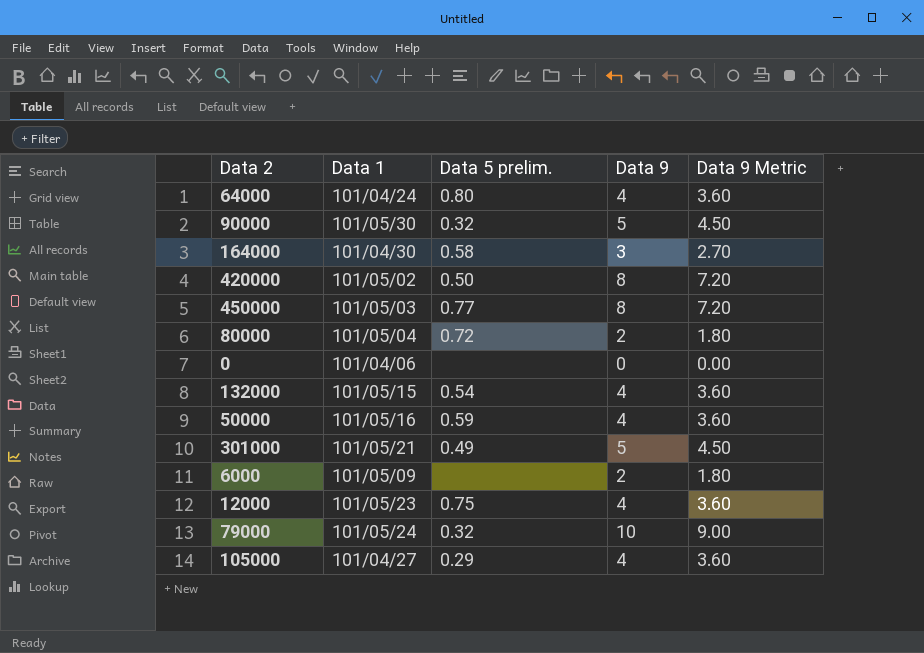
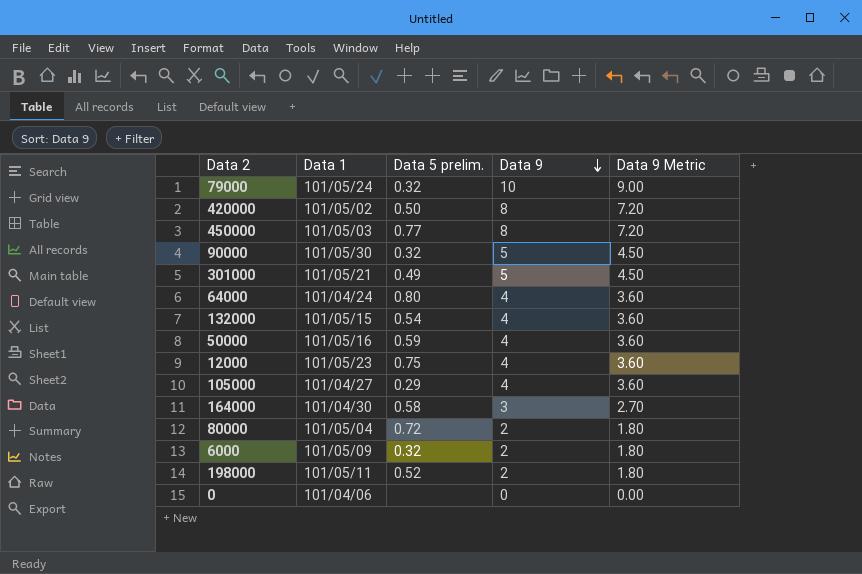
row order: none -> Data 9 descending
6000 | Data 5 prelim.: none -> 0.32
row 198000: none -> 101/05/11 | 0.52 | 2 | 1.80

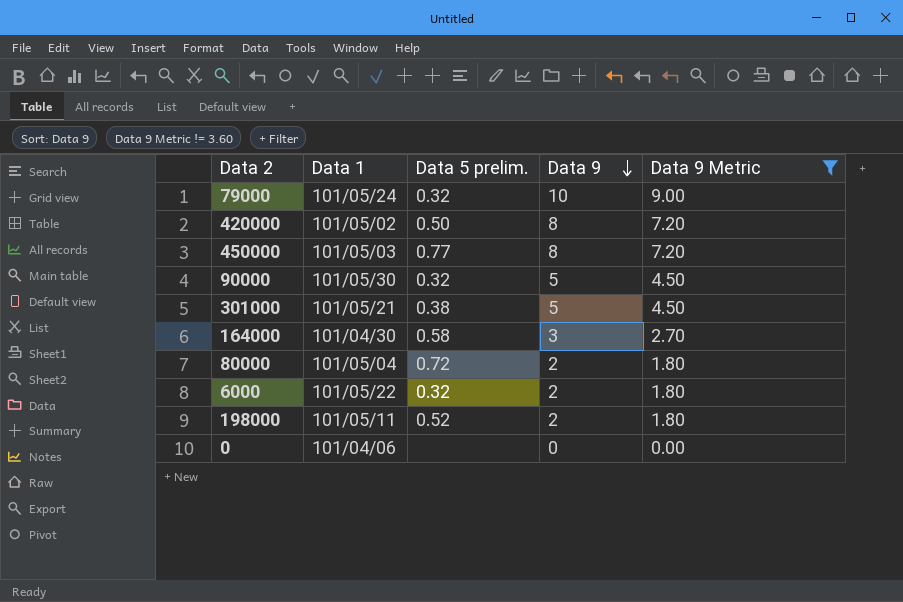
filter: none -> Data 9 Metric != 3.60
301000 | Data 5 prelim.: 0.49 -> 0.38
6000 | Data 1: 101/05/09 -> 101/05/22

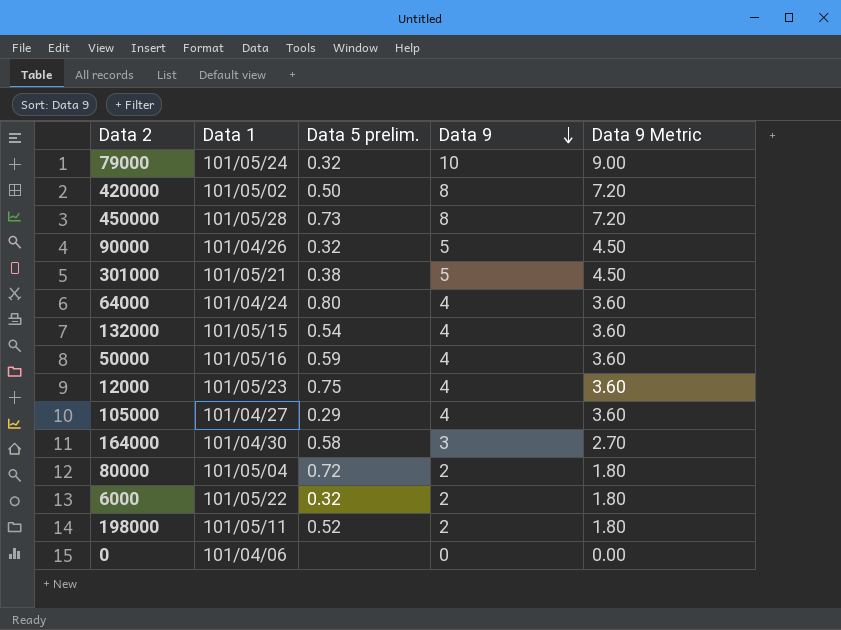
filter: Data 9 Metric != 3.60 -> none
450000 | Data 1: 101/05/03 -> 101/05/28
450000 | Data 5 prelim.: 0.77 -> 0.73
90000 | Data 1: 101/05/30 -> 101/04/26

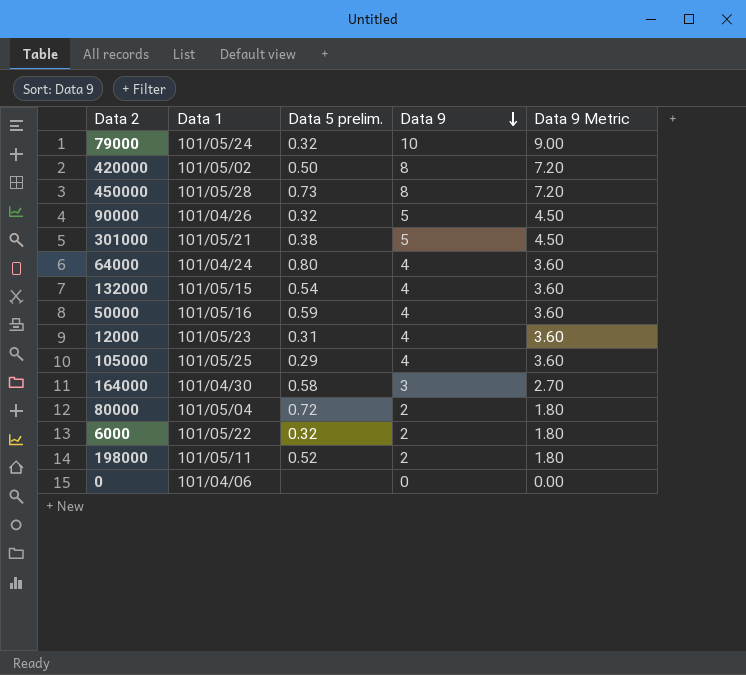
12000 | Data 5 prelim.: 0.75 -> 0.31
105000 | Data 1: 101/04/27 -> 101/05/25

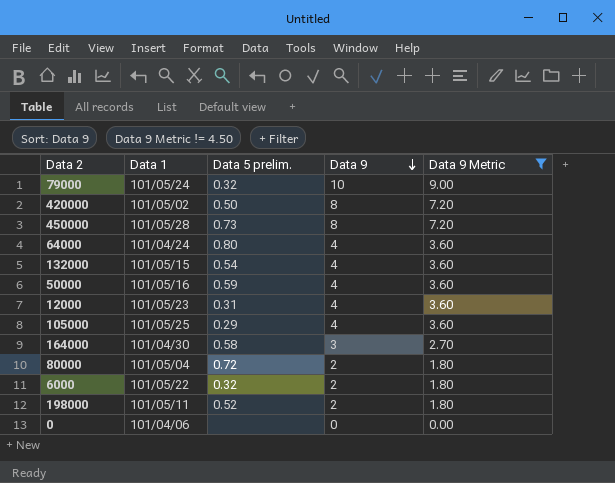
filter: none -> Data 9 Metric != 4.50

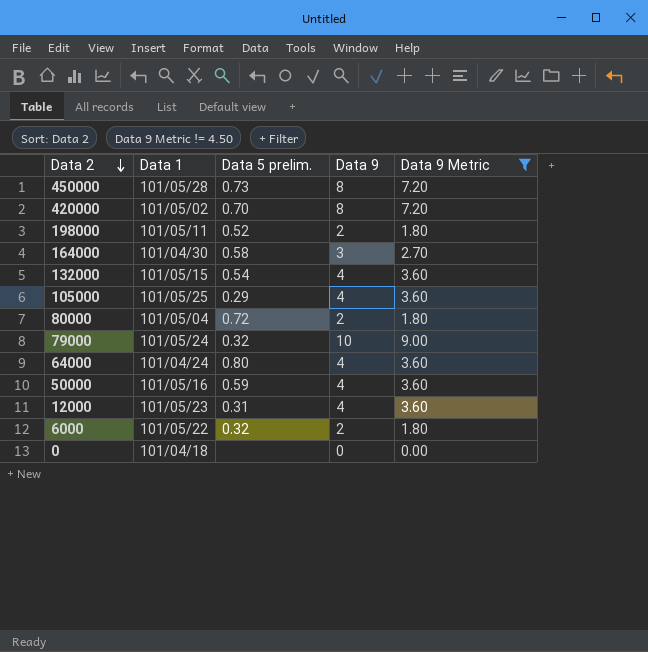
row order: Data 9 descending -> Data 2 descending
420000 | Data 5 prelim.: 0.50 -> 0.70
0 | Data 1: 101/04/06 -> 101/04/18

